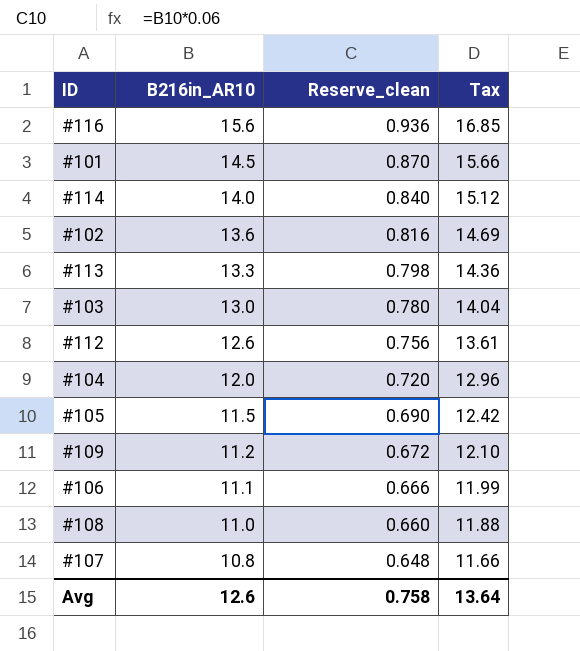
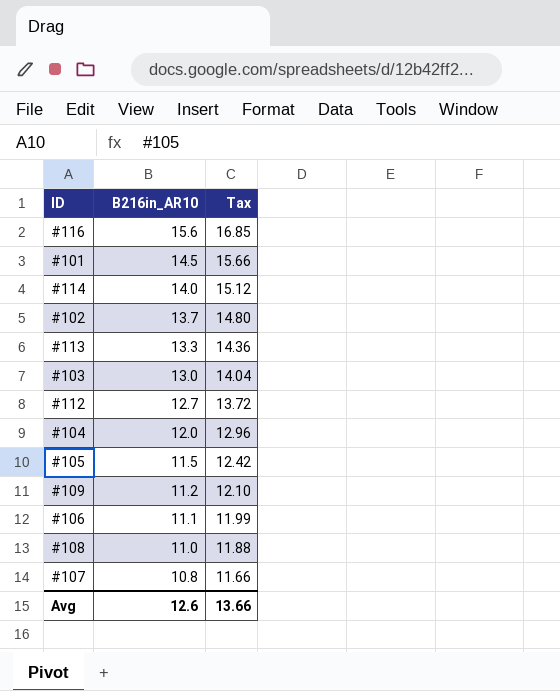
column Reserve_clean | formula: [B216in_AR10] * 0.06 -> none
#102 | B216in_AR10: 13.6 -> 13.7
#102 | Tax: 14.69 -> 14.80
#112 | B216in_AR10: 12.6 -> 12.7
#112 | Tax: 13.61 -> 13.72
Avg | Tax: 13.64 -> 13.66

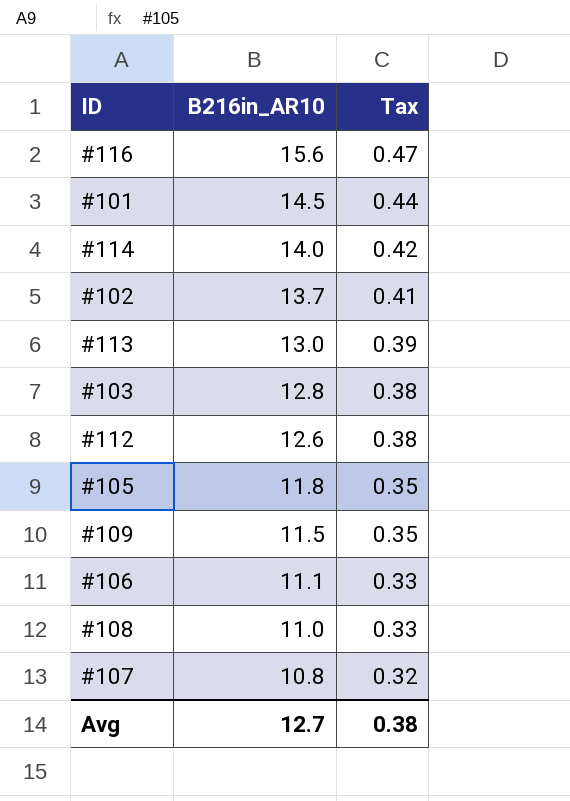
column Tax | formula: [B216in_AR10] * 1.08 -> [B216in_AR10] * 0.03
row #104: 12.0 | 12.96 -> none
#113 | B216in_AR10: 13.3 -> 13.0
#103 | B216in_AR10: 13.0 -> 12.8
#112 | B216in_AR10: 12.7 -> 12.6
#105 | B216in_AR10: 11.5 -> 11.8
#109 | B216in_AR10: 11.2 -> 11.5
Avg | B216in_AR10: 12.6 -> 12.7
Avg | Tax: 13.66 -> 0.38

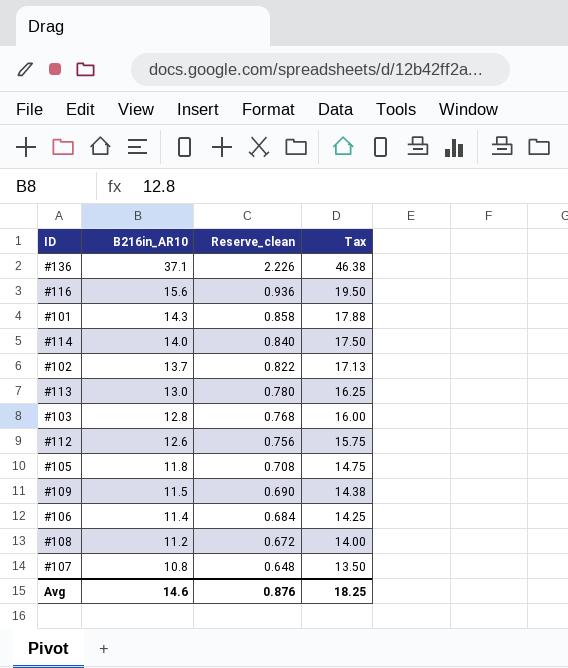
column Reserve_clean | formula: none -> [B216in_AR10] * 0.06
column Tax | formula: [B216in_AR10] * 0.03 -> [B216in_AR10] * 1.25
row #136: none -> 37.1 | 2.226 | 46.38
#101 | B216in_AR10: 14.5 -> 14.3
#106 | B216in_AR10: 11.1 -> 11.4
#108 | B216in_AR10: 11.0 -> 11.2
Avg | B216in_AR10: 12.7 -> 14.6
Avg | Tax: 0.38 -> 18.25

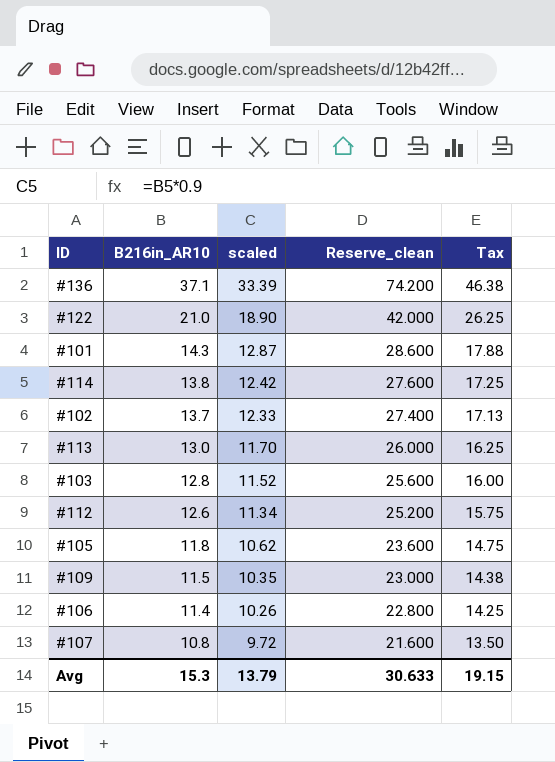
column scaled | formula: none -> [B216in_AR10] * 0.9
column Reserve_clean | formula: [B216in_AR10] * 0.06 -> [B216in_AR10] * 2
row #116: 15.6 | 0.936 | 19.50 -> none
row #108: 11.2 | 0.672 | 14.00 -> none
row #122: none -> 21.0 | 18.90 | 42.000 | 26.25
#114 | B216in_AR10: 14.0 -> 13.8
#114 | Tax: 17.50 -> 17.25
Avg | B216in_AR10: 14.6 -> 15.3
Avg | Reserve_clean: 0.876 -> 30.633
Avg | Tax: 18.25 -> 19.15

